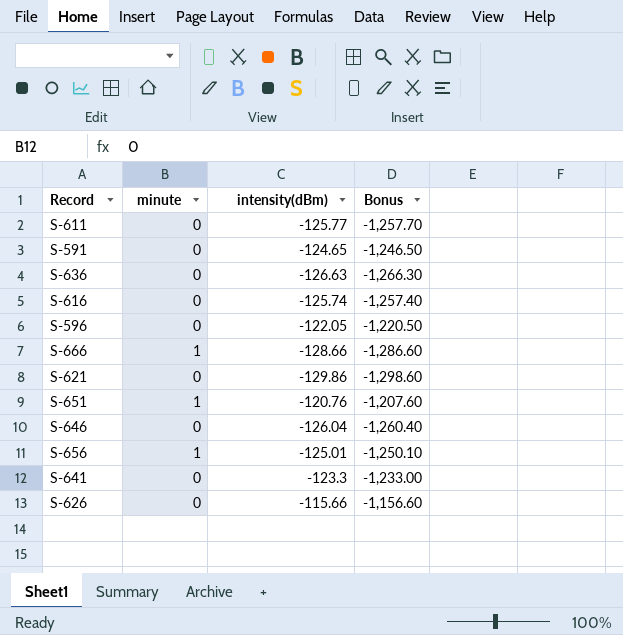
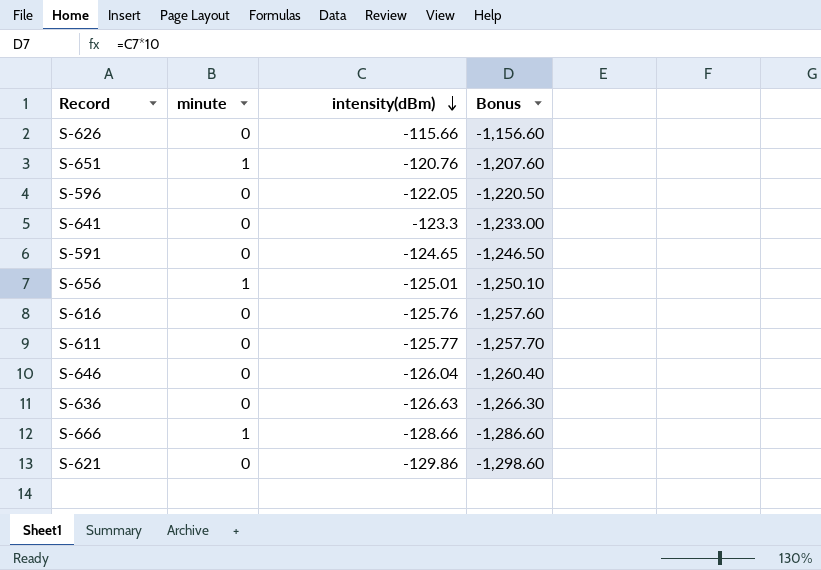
row order: none -> intensity(dBm) descending
S-616 | intensity(dBm): -125.74 -> -125.76
S-616 | Bonus: -1,257.40 -> -1,257.60

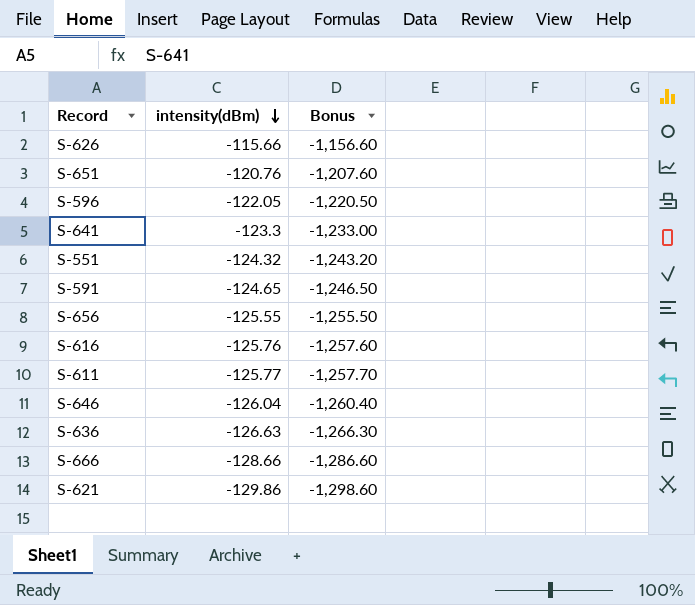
column minute | position: 2 -> none
row S-551: none -> -124.32 | -1,243.20
S-656 | intensity(dBm): -125.01 -> -125.55
S-656 | Bonus: -1,250.10 -> -1,255.50

